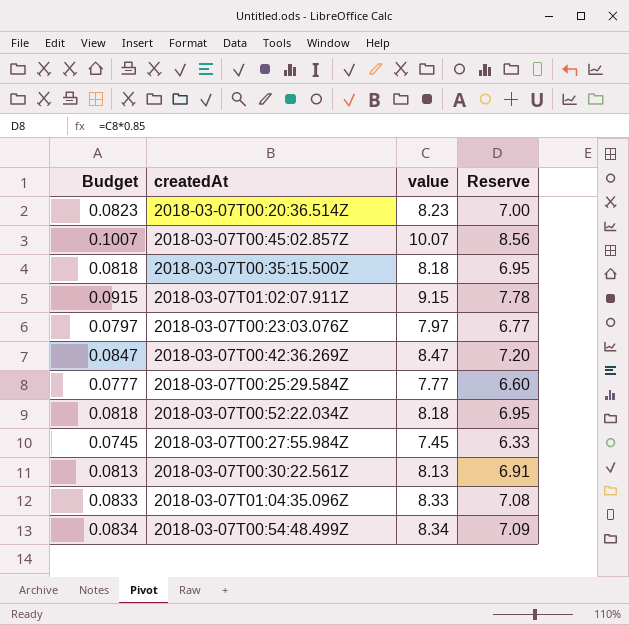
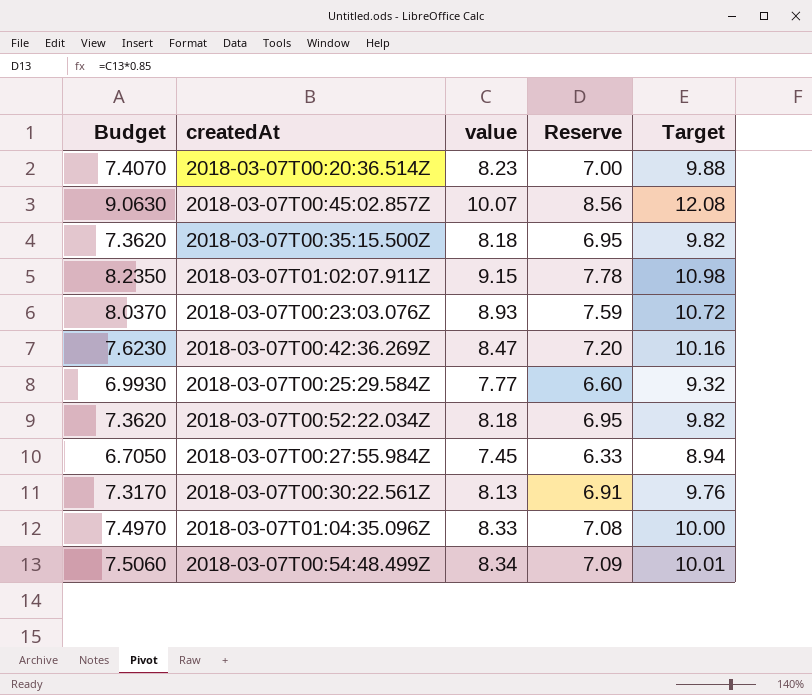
column Budget | formula: [value] * 0.01 -> [value] * 0.9
column Target | formula: none -> [value] * 1.2
2018-03-07T00:23:03.076Z | value: 7.97 -> 8.93
2018-03-07T00:23:03.076Z | Reserve: 6.77 -> 7.59

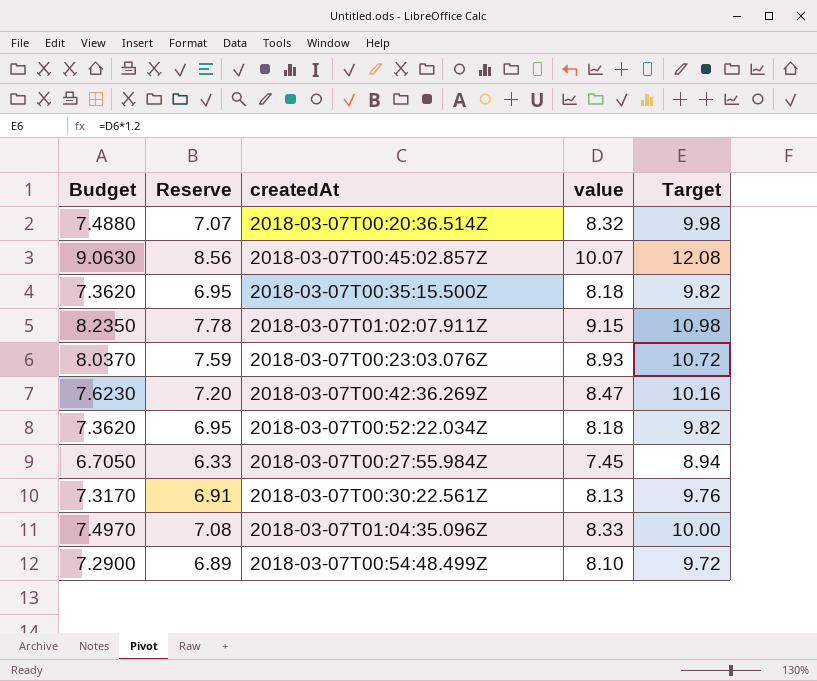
column Reserve | position: 4 -> 2
row 2018-03-07T00:25:29.584Z: 6.9930 | 7.77 | 6.60 | 9.32 -> none
2018-03-07T00:20:36.514Z | Budget: 7.4070 -> 7.4880
2018-03-07T00:20:36.514Z | Reserve: 7.00 -> 7.07
2018-03-07T00:20:36.514Z | value: 8.23 -> 8.32
2018-03-07T00:20:36.514Z | Target: 9.88 -> 9.98
2018-03-07T00:54:48.499Z | Budget: 7.5060 -> 7.2900
2018-03-07T00:54:48.499Z | Reserve: 7.09 -> 6.89
2018-03-07T00:54:48.499Z | value: 8.34 -> 8.10
2018-03-07T00:54:48.499Z | Target: 10.01 -> 9.72

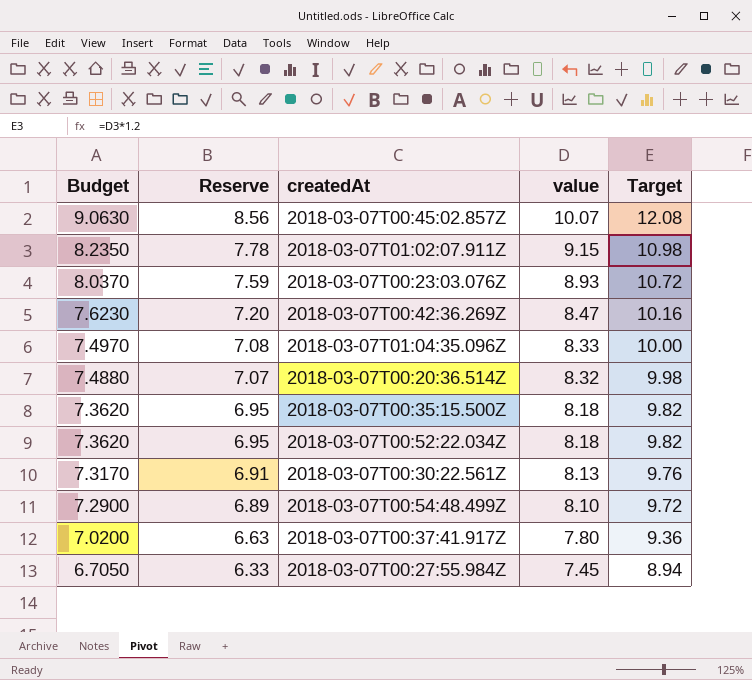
row order: none -> Budget descending
row 2018-03-07T00:37:41.917Z: none -> 7.0200 | 6.63 | 7.80 | 9.36

